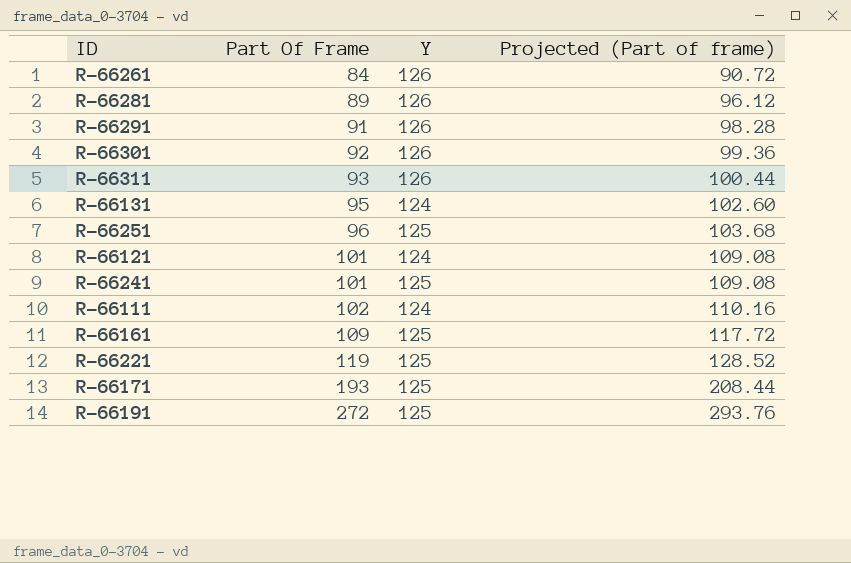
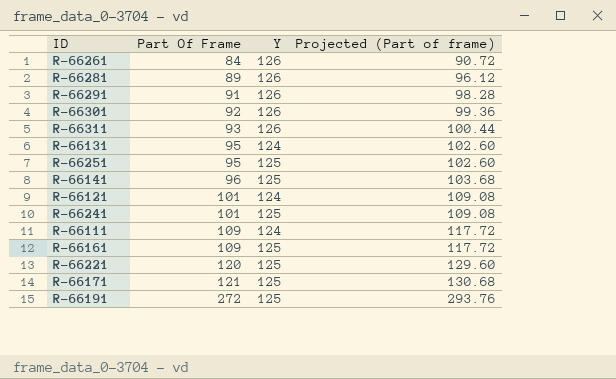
R-66251 | Part Of Frame: 96 -> 95
R-66251 | Projected (Part of frame): 103.68 -> 102.60
row R-66141: none -> 96 | 125 | 103.68
R-66111 | Part Of Frame: 102 -> 109
R-66111 | Projected (Part of frame): 110.16 -> 117.72
R-66221 | Part Of Frame: 119 -> 120
R-66221 | Projected (Part of frame): 128.52 -> 129.60
R-66171 | Part Of Frame: 193 -> 121
R-66171 | Projected (Part of frame): 208.44 -> 130.68

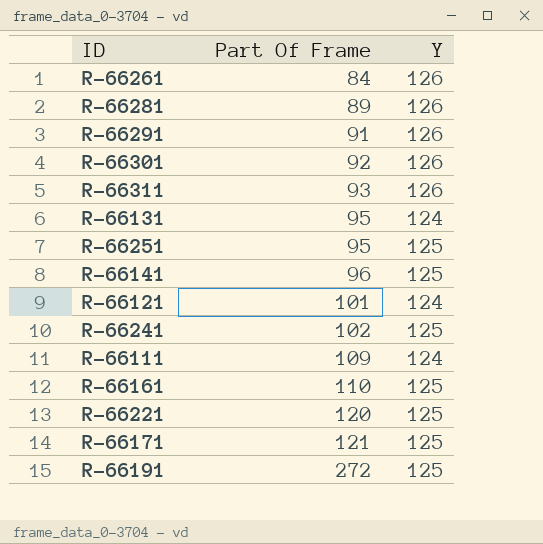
column Projected (Part of frame) | formula: [Part Of Frame] * 1.08 -> none
R-66241 | Part Of Frame: 101 -> 102
R-66161 | Part Of Frame: 109 -> 110

